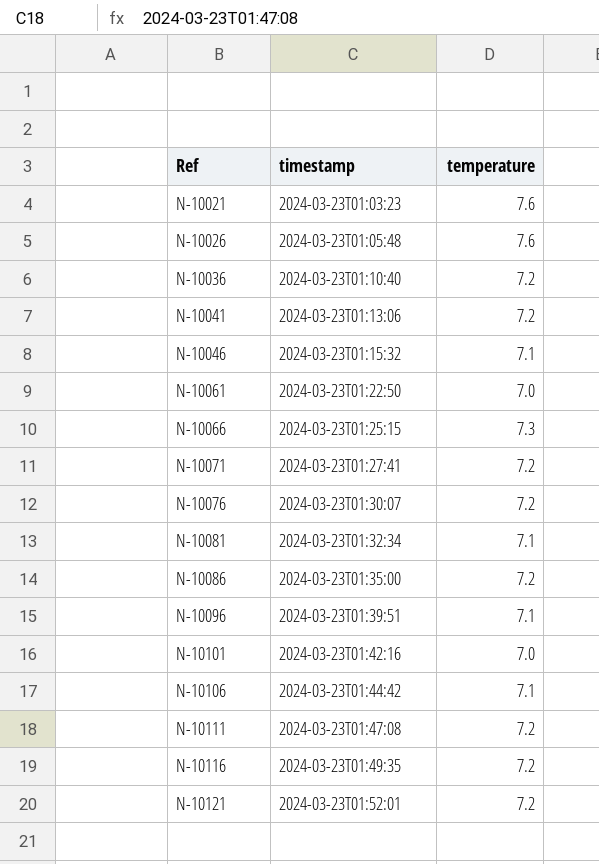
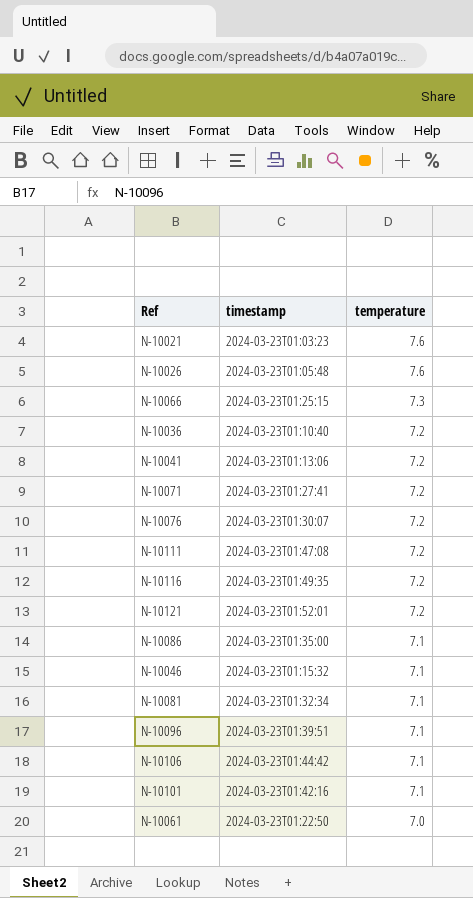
row order: Ref ascending -> temperature descending
N-10086 | temperature: 7.2 -> 7.1
N-10101 | temperature: 7.0 -> 7.1

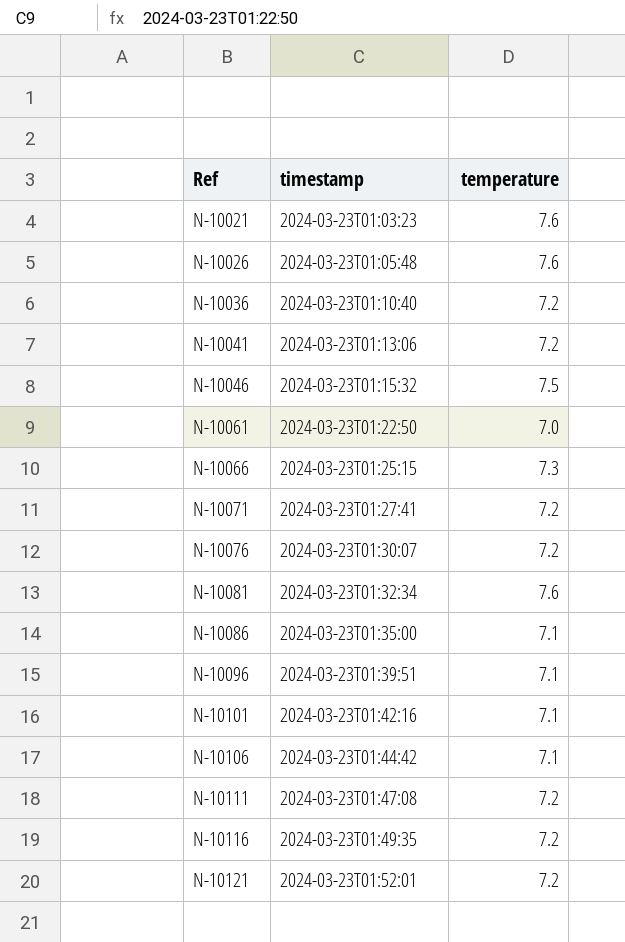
row order: temperature descending -> Ref ascending
N-10046 | temperature: 7.1 -> 7.5
N-10081 | temperature: 7.1 -> 7.6

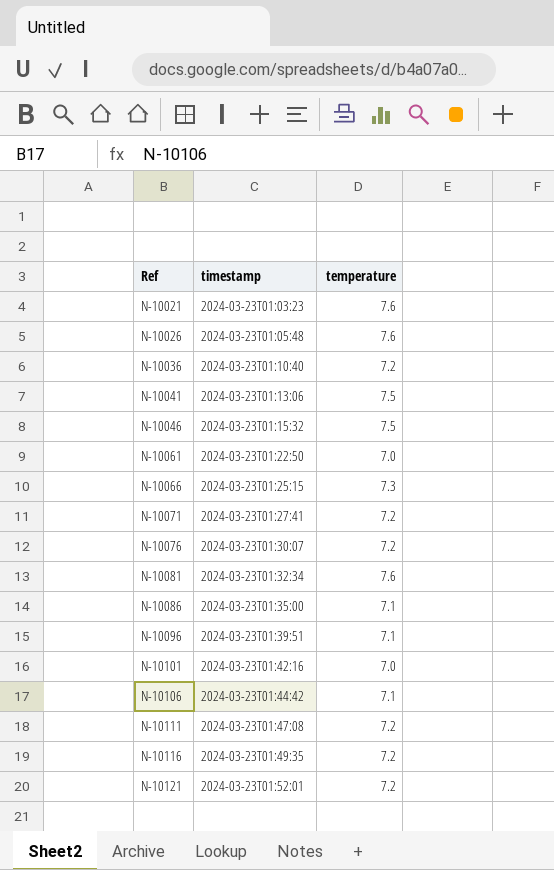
N-10041 | temperature: 7.2 -> 7.5
N-10101 | temperature: 7.1 -> 7.0

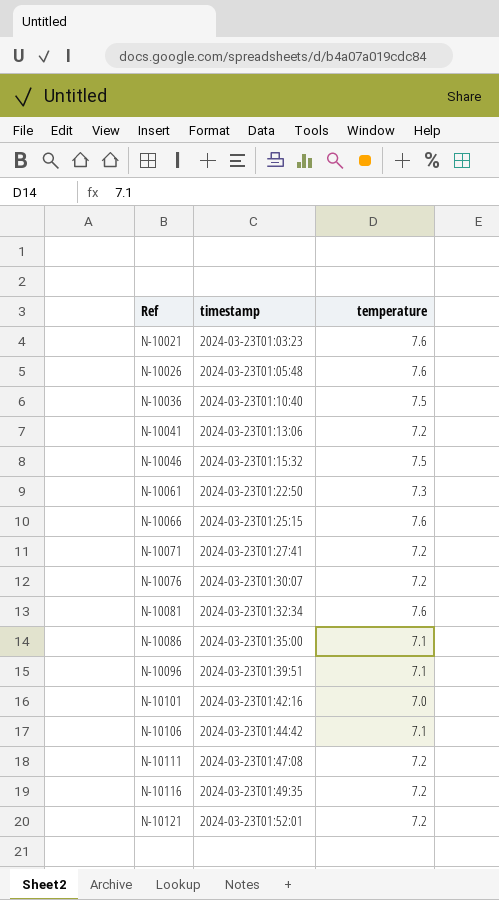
N-10036 | temperature: 7.2 -> 7.5
N-10041 | temperature: 7.5 -> 7.2
N-10061 | temperature: 7.0 -> 7.3
N-10066 | temperature: 7.3 -> 7.6

